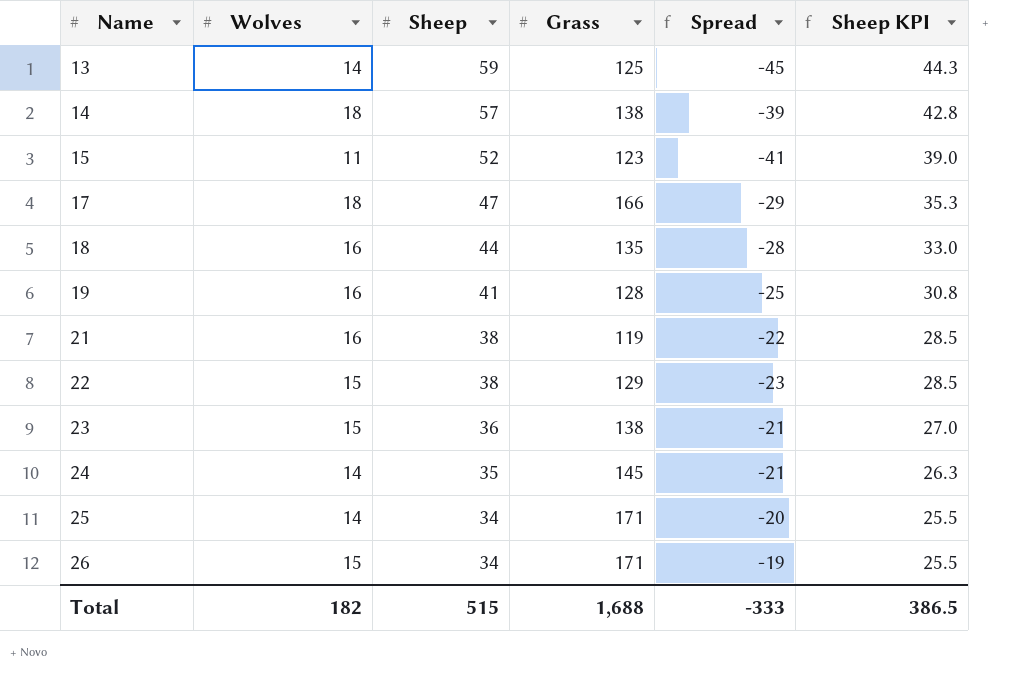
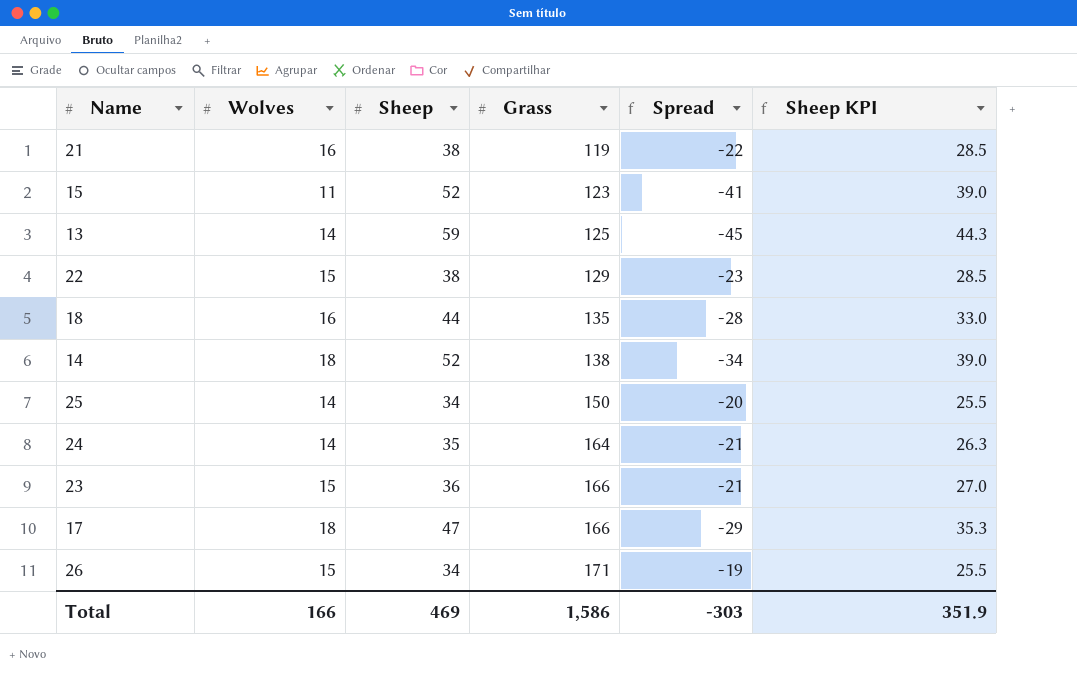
row order: Name ascending -> Grass ascending
row 19: 16 | 41 | 128 | -25 | 30.8 -> none
14 | Sheep: 57 -> 52
14 | Spread: -39 -> -34
14 | Sheep KPI: 42.8 -> 39.0
25 | Grass: 171 -> 150
24 | Grass: 145 -> 164
23 | Grass: 138 -> 166
Total | Wolves: 182 -> 166
Total | Sheep: 515 -> 469
Total | Grass: 1,688 -> 1,586
Total | Spread: -333 -> -303
Total | Sheep KPI: 386.5 -> 351.9

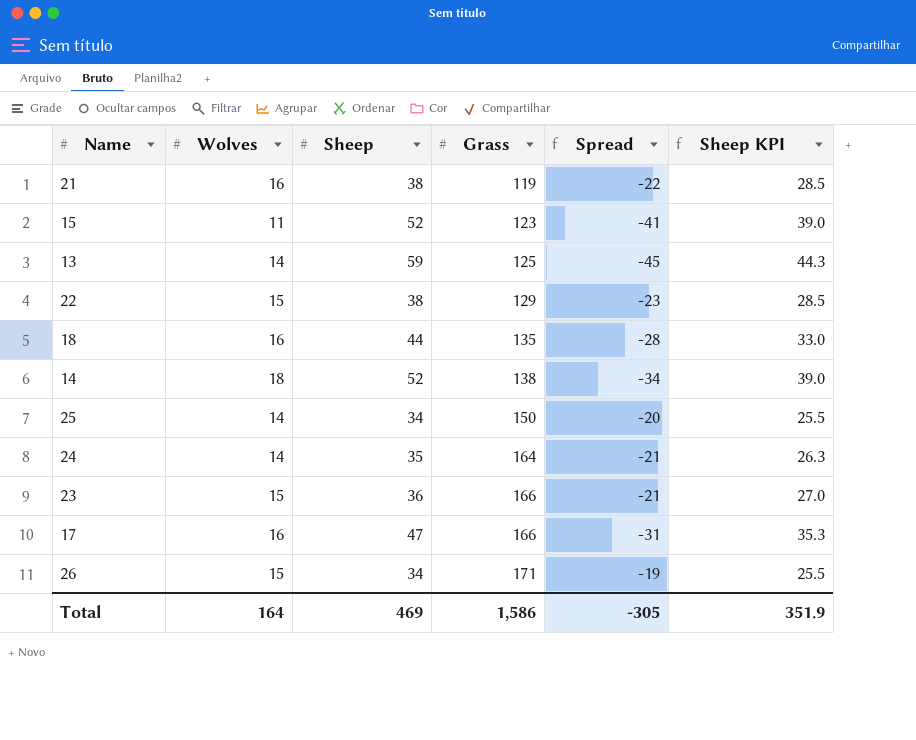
17 | Wolves: 18 -> 16
17 | Spread: -29 -> -31
Total | Wolves: 166 -> 164
Total | Spread: -303 -> -305

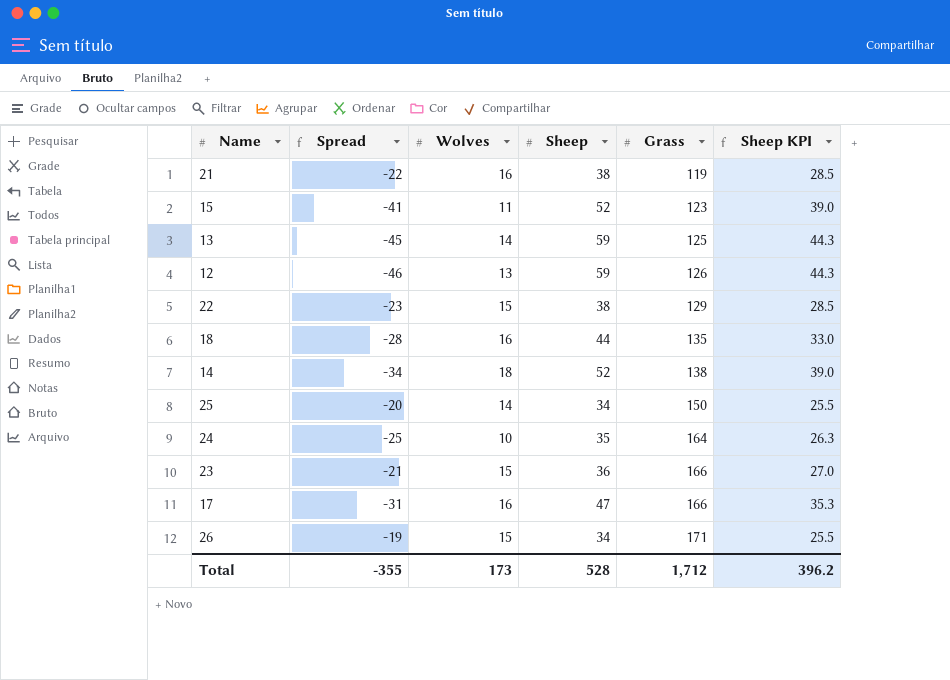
column Spread | position: 5 -> 2
row 12: none -> -46 | 13 | 59 | 126 | 44.3
24 | Spread: -21 -> -25
24 | Wolves: 14 -> 10
Total | Spread: -305 -> -355
Total | Wolves: 164 -> 173
Total | Sheep: 469 -> 528
Total | Grass: 1,586 -> 1,712
Total | Sheep KPI: 351.9 -> 396.2

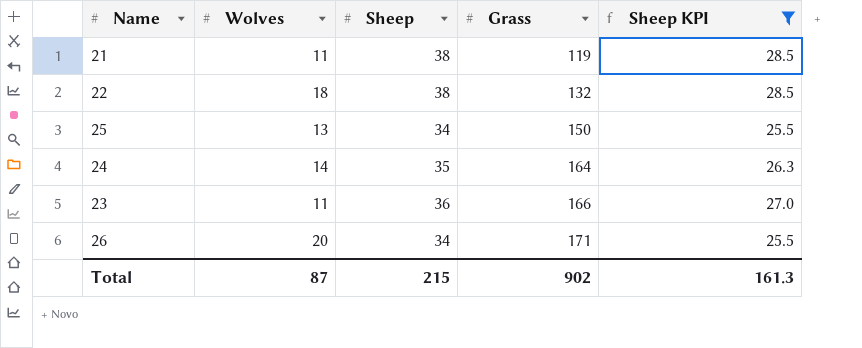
filter: none -> Sheep KPI <= 28.5
column Spread | formula: [Wolves] - [Sheep] -> none
21 | Wolves: 16 -> 11
22 | Wolves: 15 -> 18
22 | Grass: 129 -> 132
25 | Wolves: 14 -> 13
24 | Wolves: 10 -> 14
23 | Wolves: 15 -> 11
26 | Wolves: 15 -> 20
Total | Wolves: 173 -> 87
Total | Sheep: 528 -> 215
Total | Grass: 1,712 -> 902
Total | Sheep KPI: 396.2 -> 161.3

